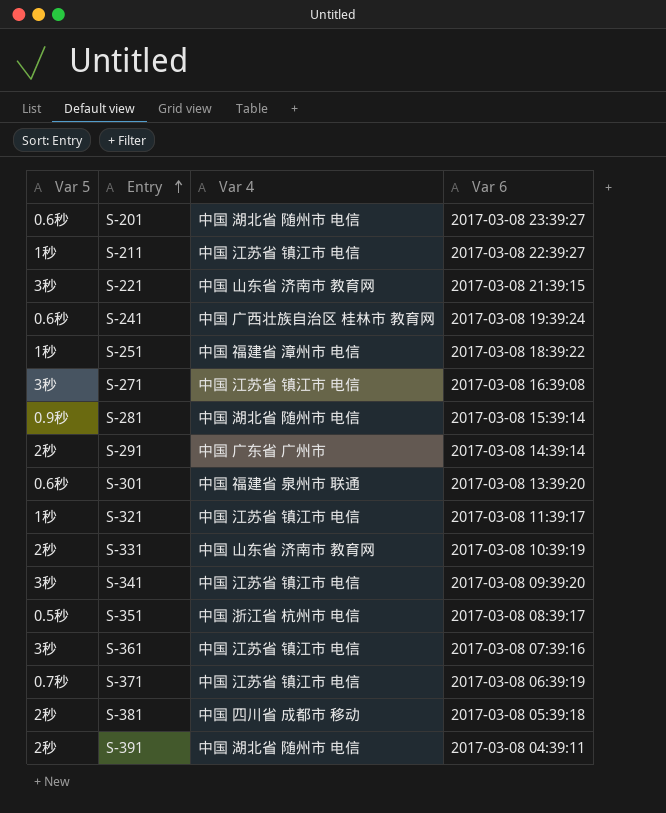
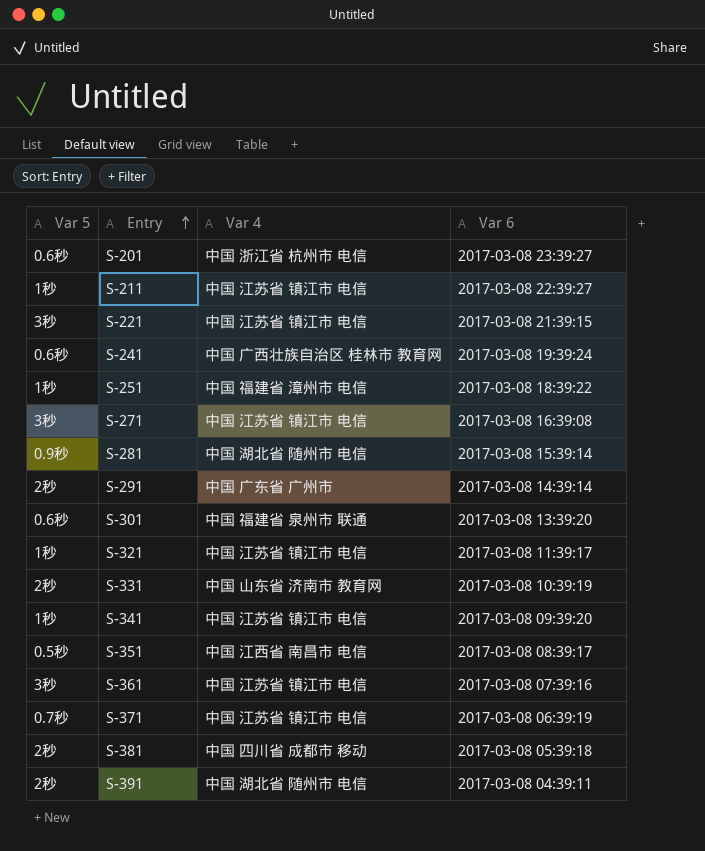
S-201 | Var 4: 中国 湖北省 随州市 电信 -> 中国 浙江省 杭州市 电信
S-221 | Var 4: 中国 山东省 济南市 教育网 -> 中国 江苏省 镇江市 电信
S-341 | Var 5: 3秒 -> 1秒
S-351 | Var 4: 中国 浙江省 杭州市 电信 -> 中国 江西省 南昌市 电信

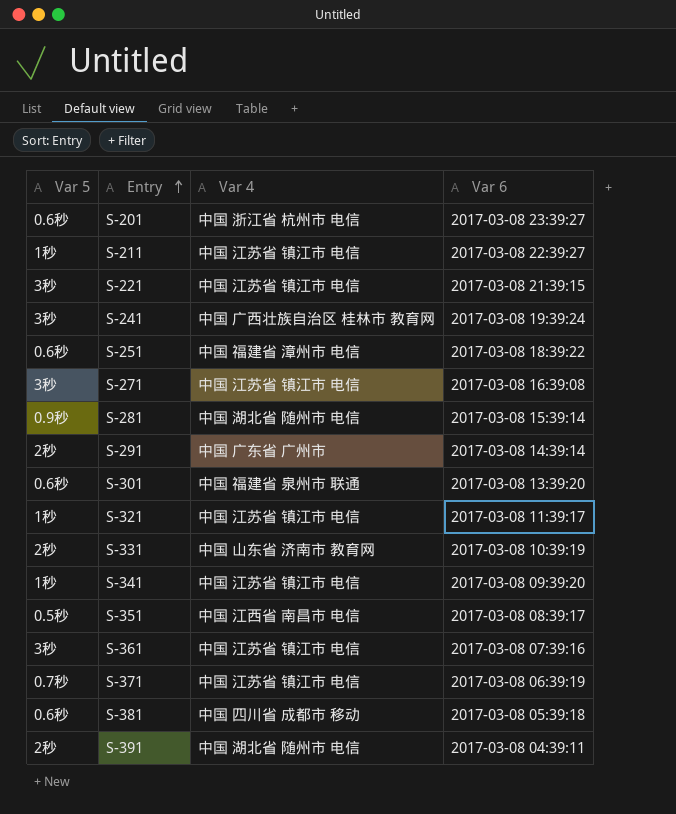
S-241 | Var 5: 0.6秒 -> 3秒
S-251 | Var 5: 1秒 -> 0.6秒
S-381 | Var 5: 2秒 -> 0.6秒

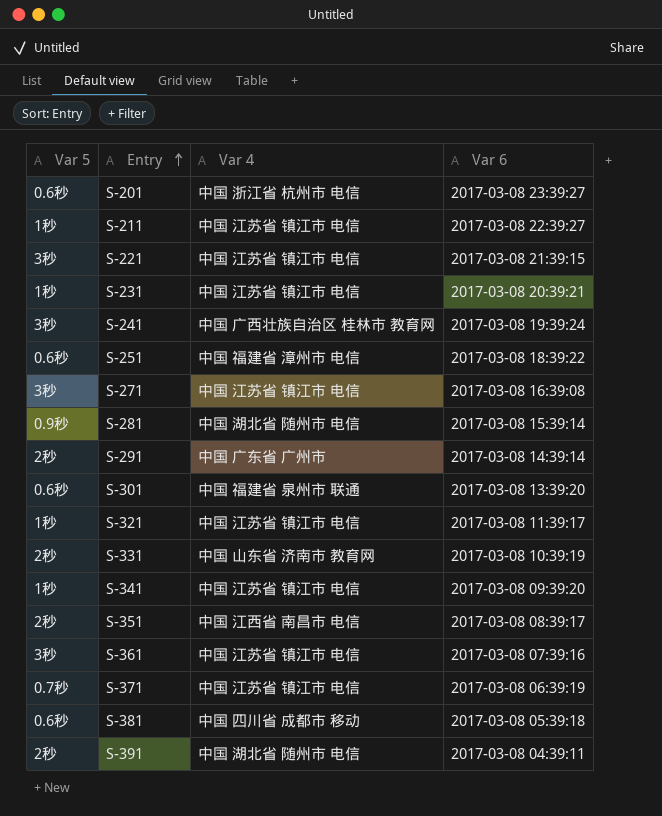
row S-231: none -> 1秒 | 中国 江苏省 镇江市 电信 | 2017-03-08 20:39:21
S-351 | Var 5: 0.5秒 -> 2秒

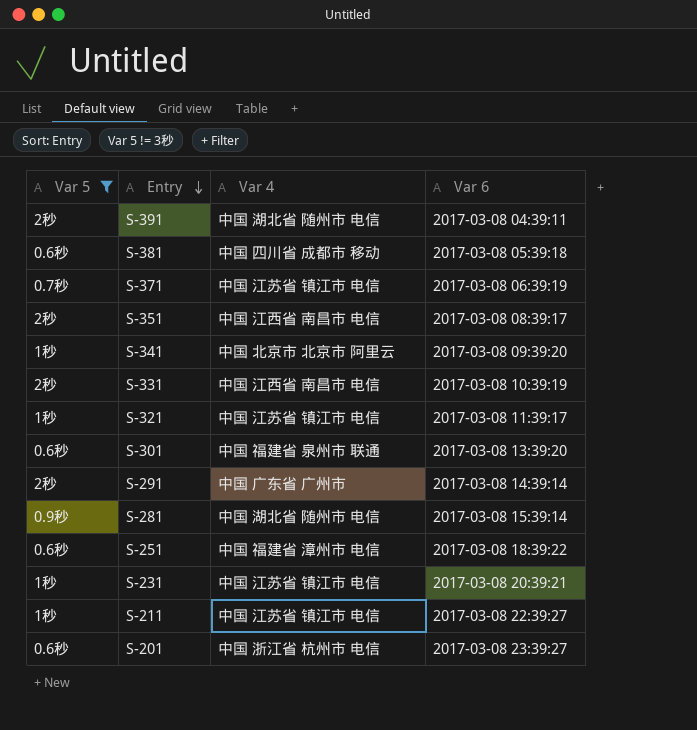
filter: none -> Var 5 != 3秒
row order: Entry ascending -> Entry descending
S-341 | Var 4: 中国 江苏省 镇江市 电信 -> 中国 北京市 北京市 阿里云
S-331 | Var 4: 中国 山东省 济南市 教育网 -> 中国 江西省 南昌市 电信

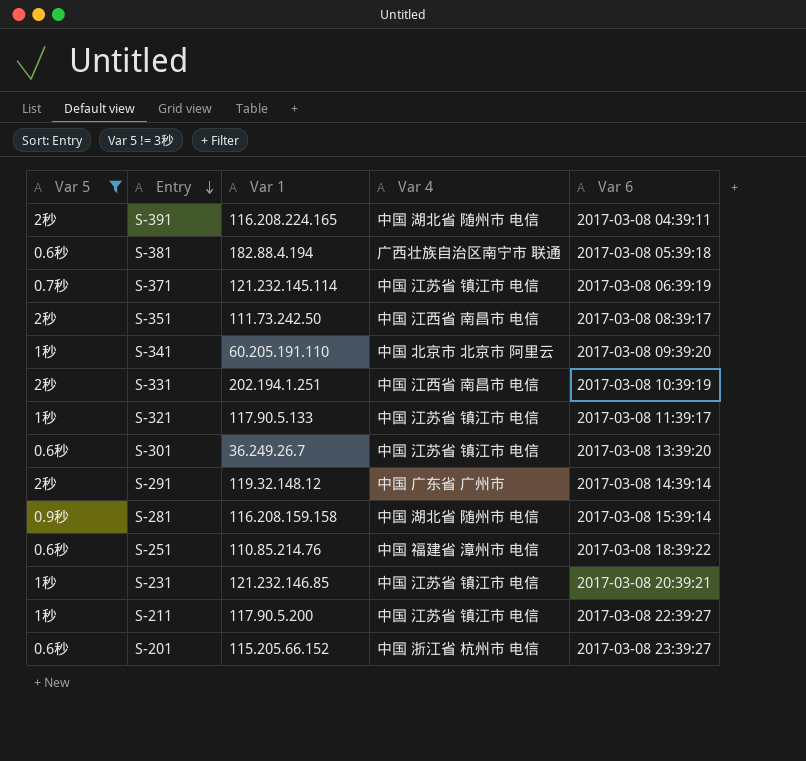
column Var 1 | position: none -> 3
S-381 | Var 4: 中国 四川省 成都市 移动 -> 广西壮族自治区南宁市 联通
S-301 | Var 4: 中国 福建省 泉州市 联通 -> 中国 江苏省 镇江市 电信

